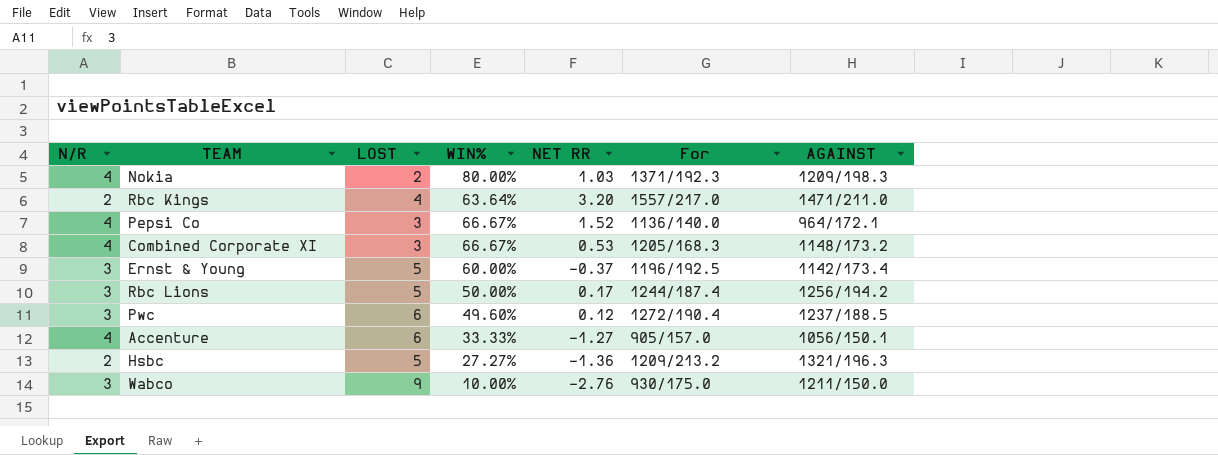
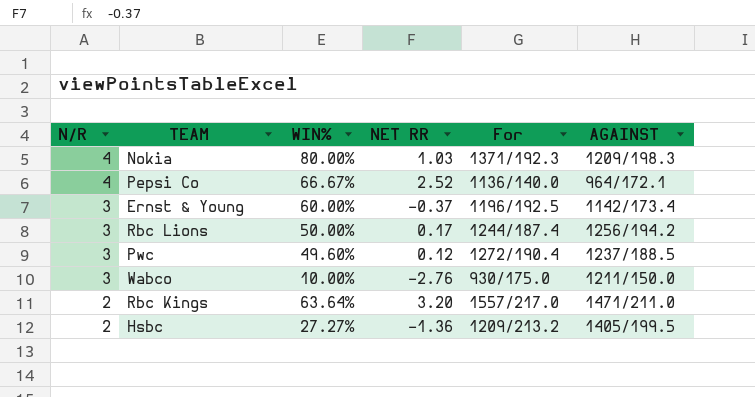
row order: none -> N/R descending
column LOST | position: 3 -> none
row Combined Corporate XI: 4 | 3 | 66.67% | 0.53 | 1205/168.3 | 1148/173.2 -> none
row Accenture: 4 | 6 | 33.33% | -1.27 | 905/157.0 | 1056/150.1 -> none
Pepsi Co | NET RR: 1.52 -> 2.52
Hsbc | AGAINST: 1321/196.3 -> 1405/199.5

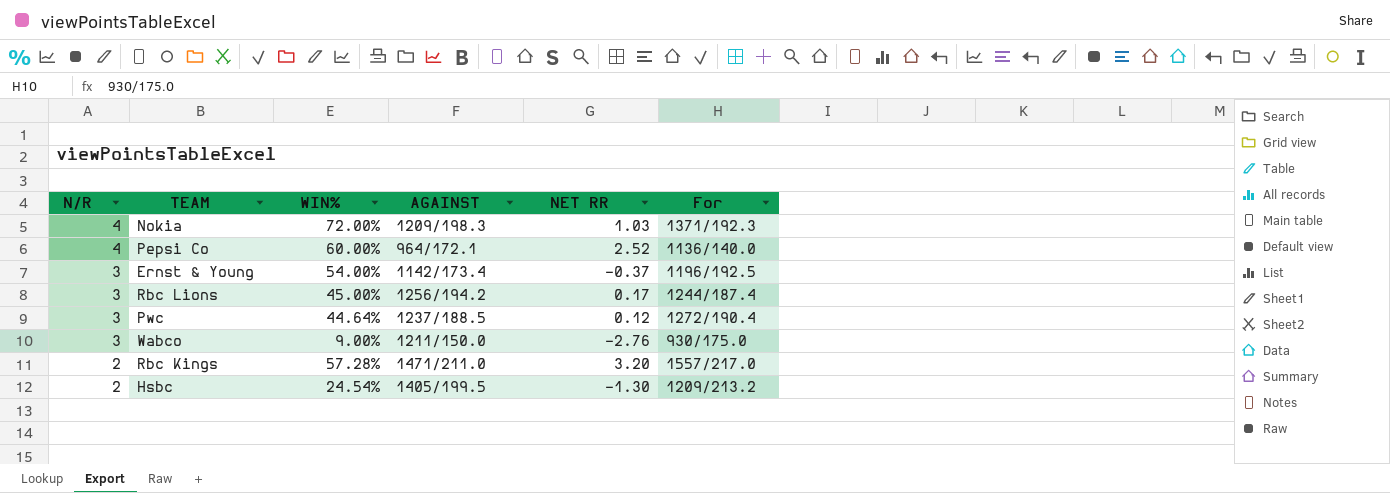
column AGAINST | position: 6 -> 4
Nokia | WIN%: 80.00% -> 72.00%
Pepsi Co | WIN%: 66.67% -> 60.00%
Ernst & Young | WIN%: 60.00% -> 54.00%
Rbc Lions | WIN%: 50.00% -> 45.00%
Pwc | WIN%: 49.60% -> 44.64%
Wabco | WIN%: 10.00% -> 9.00%
Rbc Kings | WIN%: 63.64% -> 57.28%
Hsbc | WIN%: 27.27% -> 24.54%
Hsbc | NET RR: -1.36 -> -1.30

